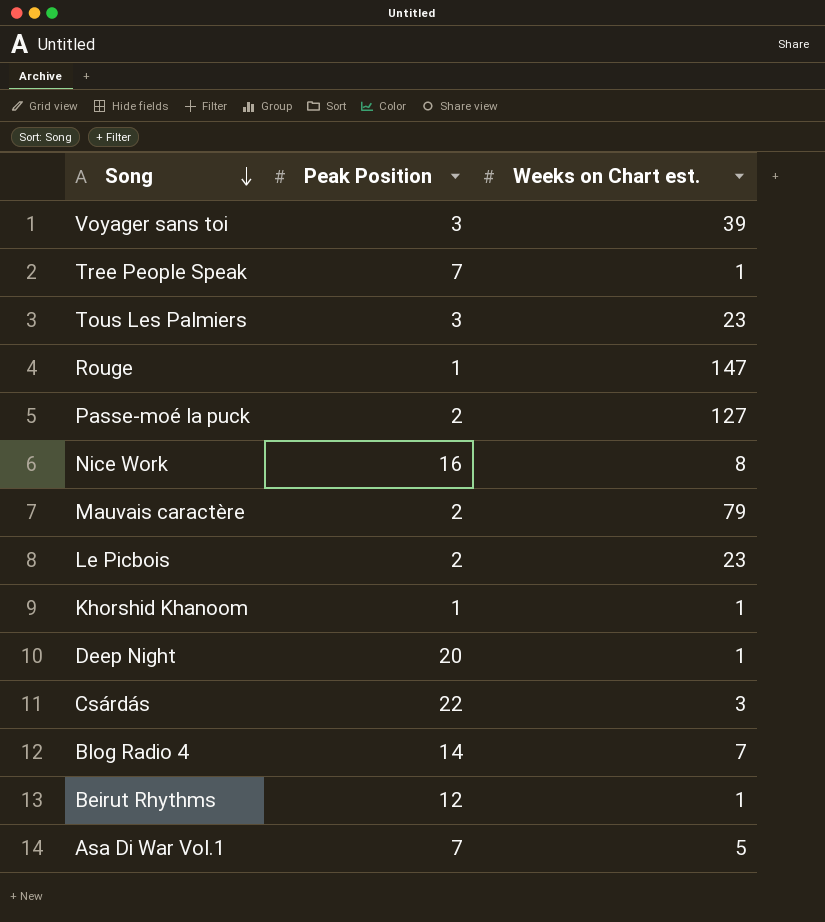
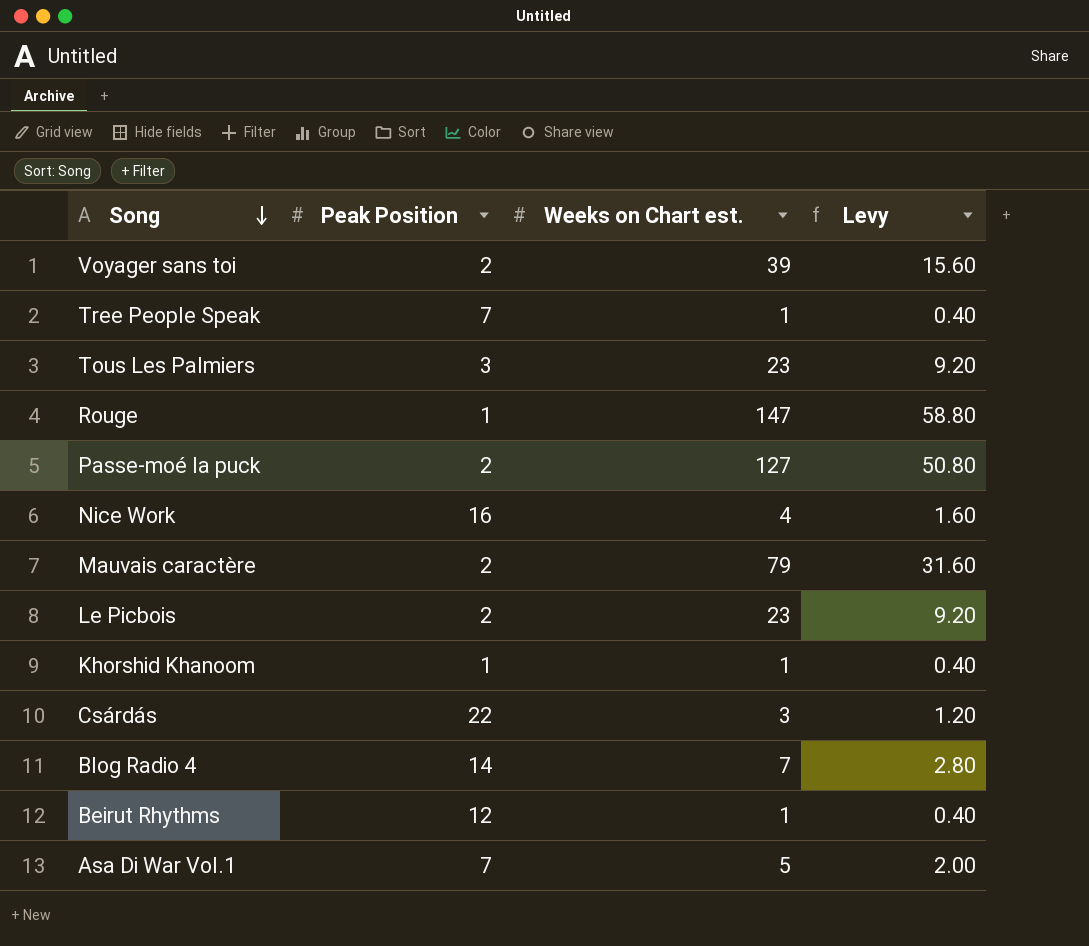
column Levy | formula: none -> [Weeks on Chart est.] * 0.4
row Deep Night: 20 | 1 -> none
Voyager sans toi | Peak Position: 3 -> 2
Nice Work | Weeks on Chart est.: 8 -> 4

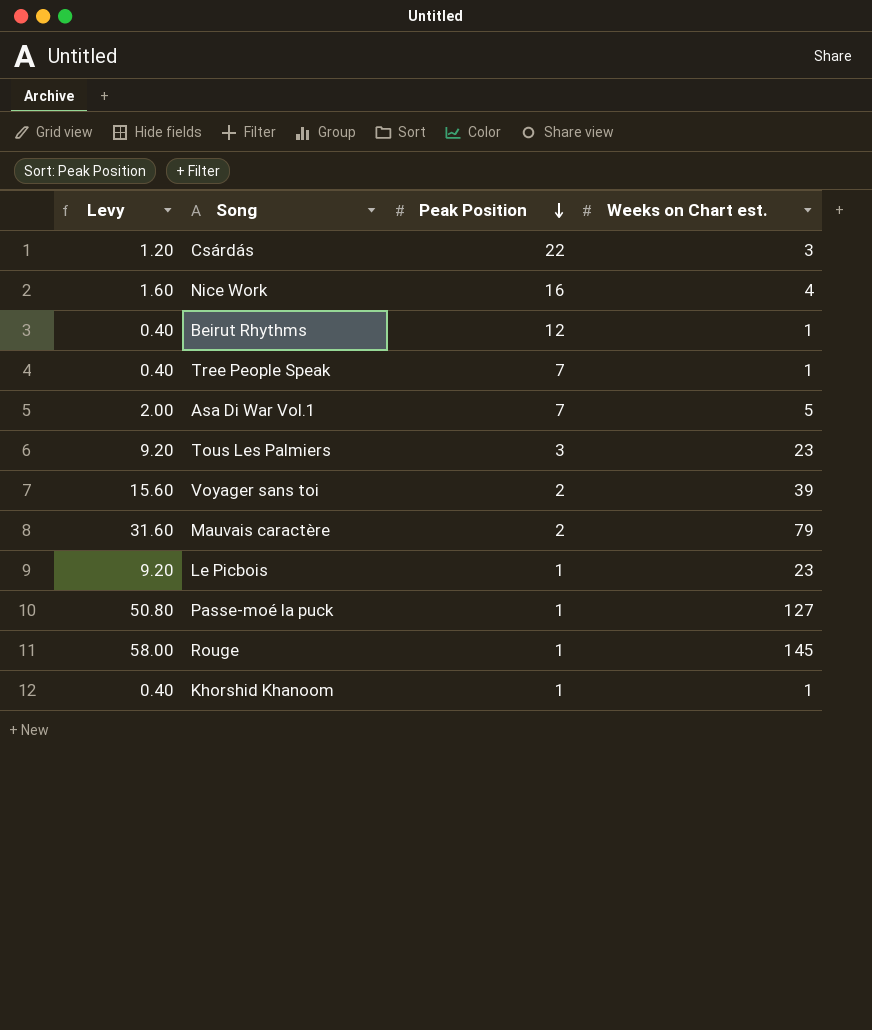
row order: Song descending -> Peak Position descending
column Levy | position: 4 -> 1
row Blog Radio 4: 14 | 7 | 2.80 -> none
Le Picbois | Peak Position: 2 -> 1
Passe-moé la puck | Peak Position: 2 -> 1
Rouge | Levy: 58.80 -> 58.00
Rouge | Weeks on Chart est.: 147 -> 145

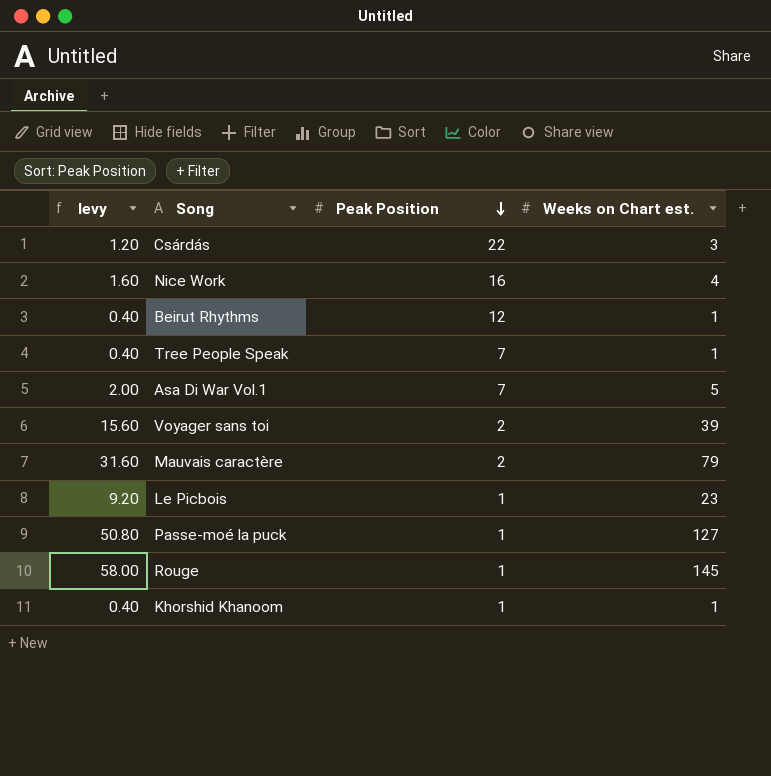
column name: Levy -> levy
row Tous Les Palmiers: 9.20 | 3 | 23 -> none

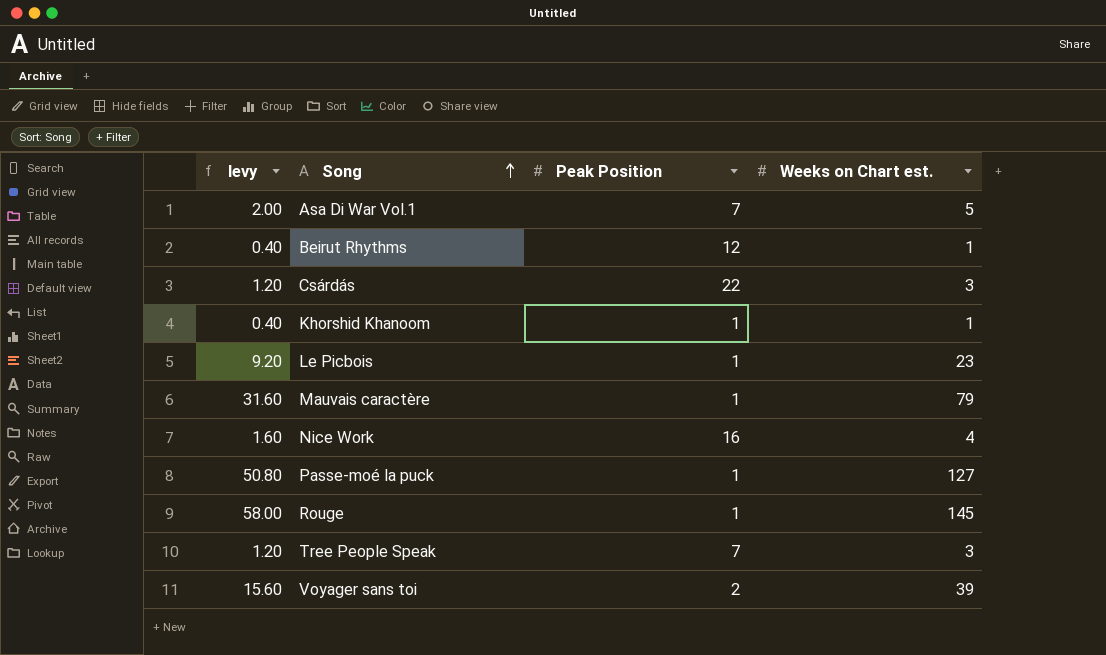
row order: Peak Position descending -> Song ascending
Mauvais caractère | Peak Position: 2 -> 1
Tree People Speak | levy: 0.40 -> 1.20
Tree People Speak | Weeks on Chart est.: 1 -> 3

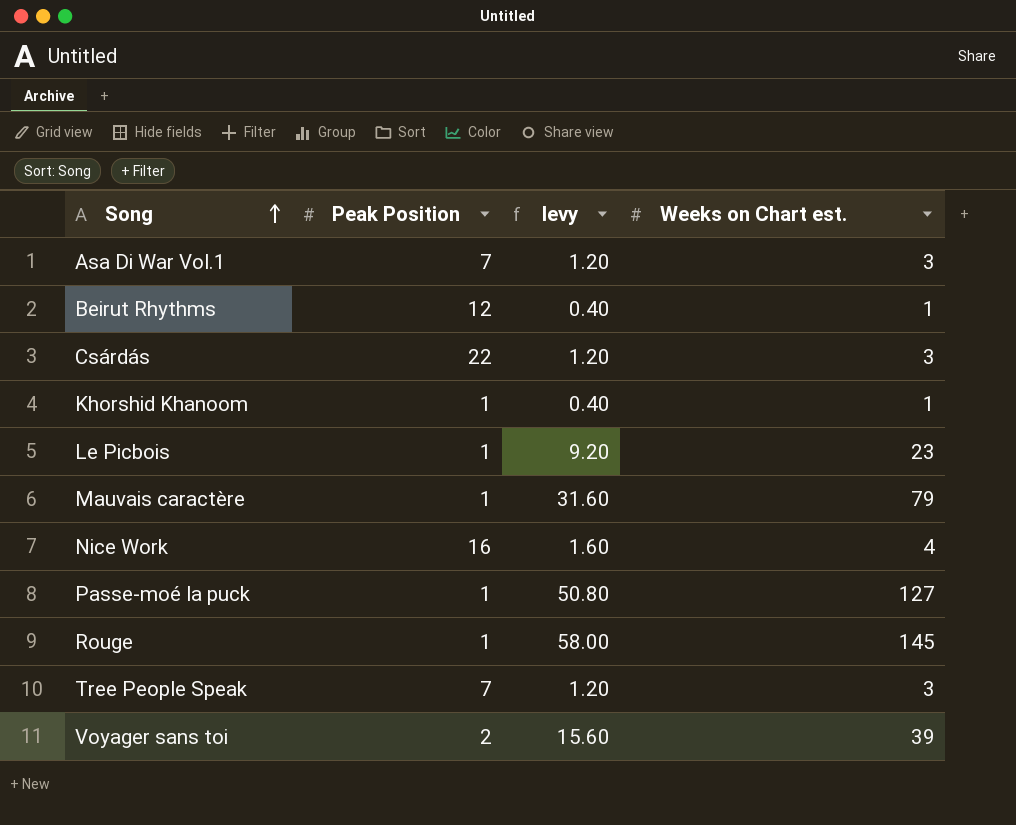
column levy | position: 1 -> 3
Asa Di War Vol.1 | levy: 2.00 -> 1.20
Asa Di War Vol.1 | Weeks on Chart est.: 5 -> 3

